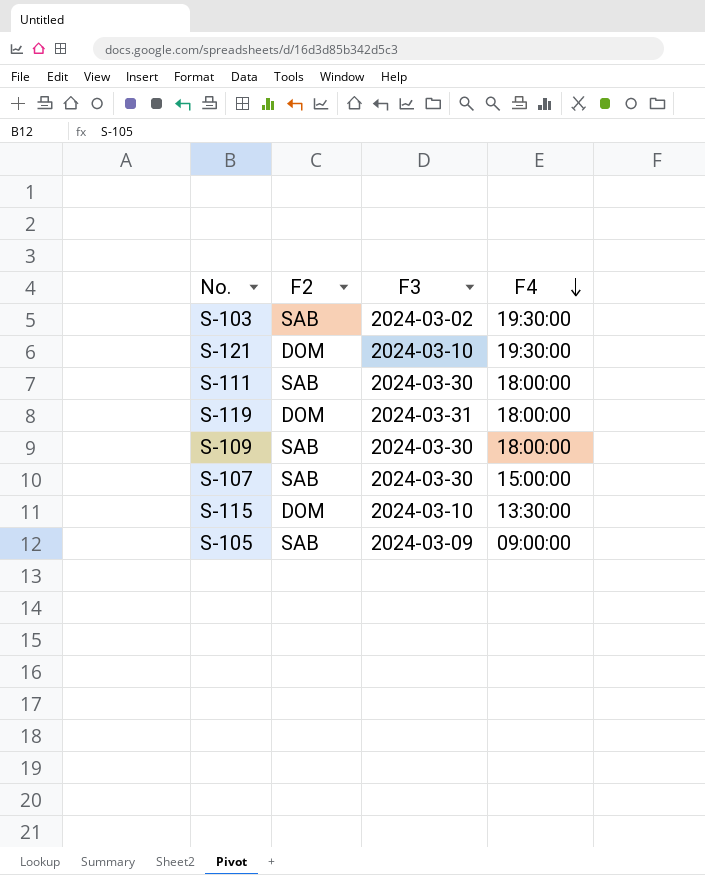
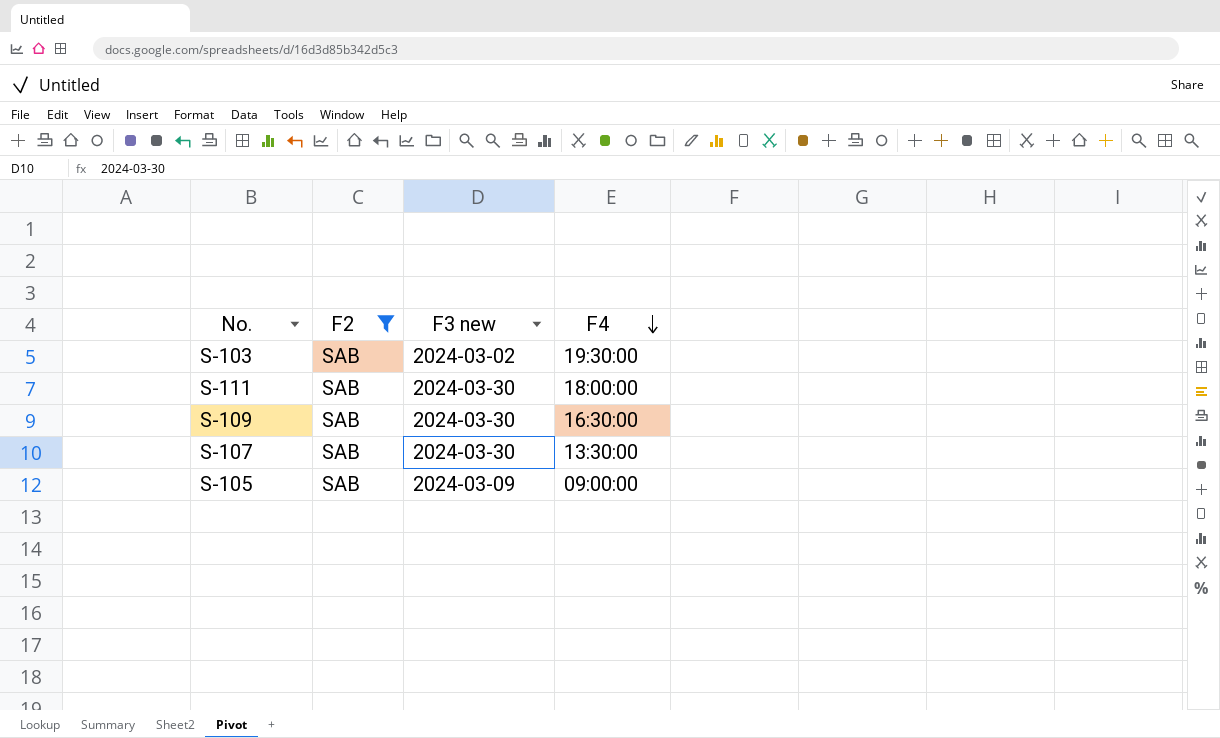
filter: none -> F2 = SAB
column name: F3 -> F3 new
S-109 | F4: 18:00:00 -> 16:30:00
S-107 | F4: 15:00:00 -> 13:30:00

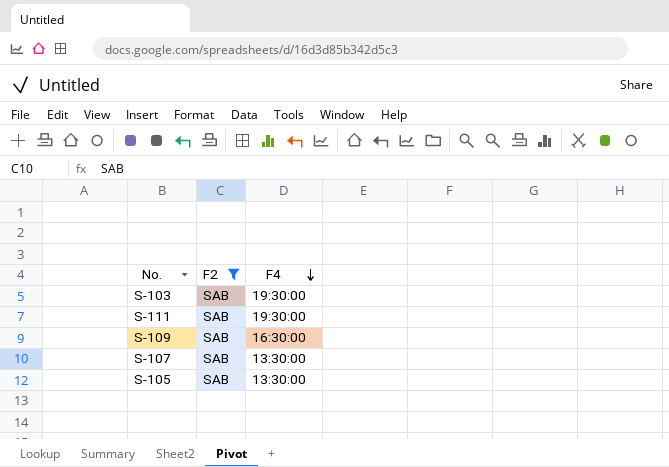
column F3 new | position: 3 -> none
S-111 | F4: 18:00:00 -> 19:30:00
S-105 | F4: 09:00:00 -> 13:30:00

